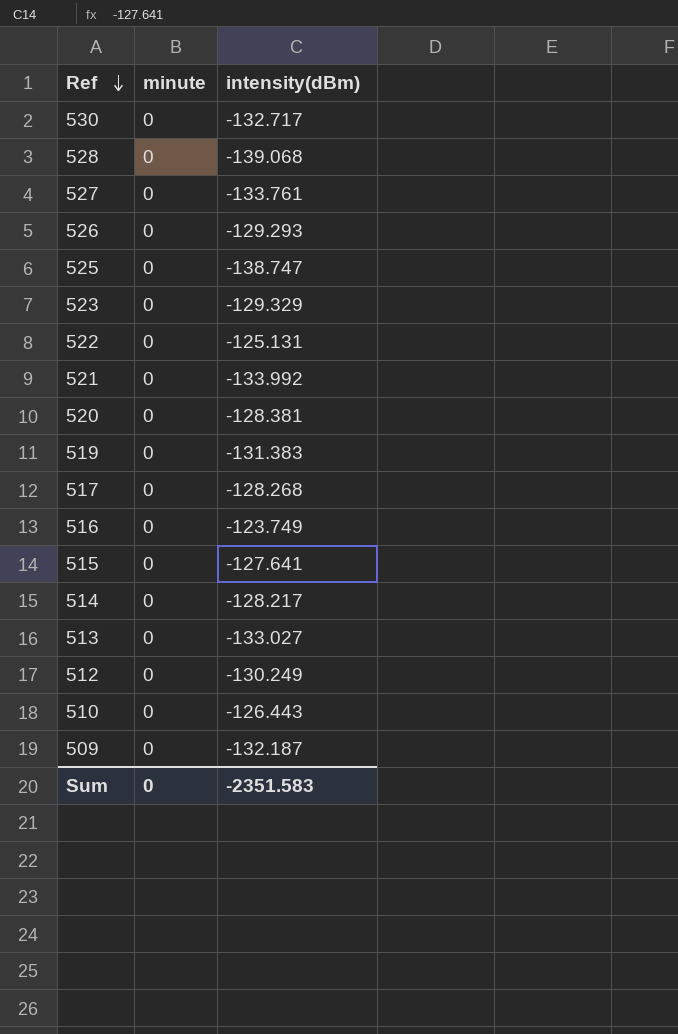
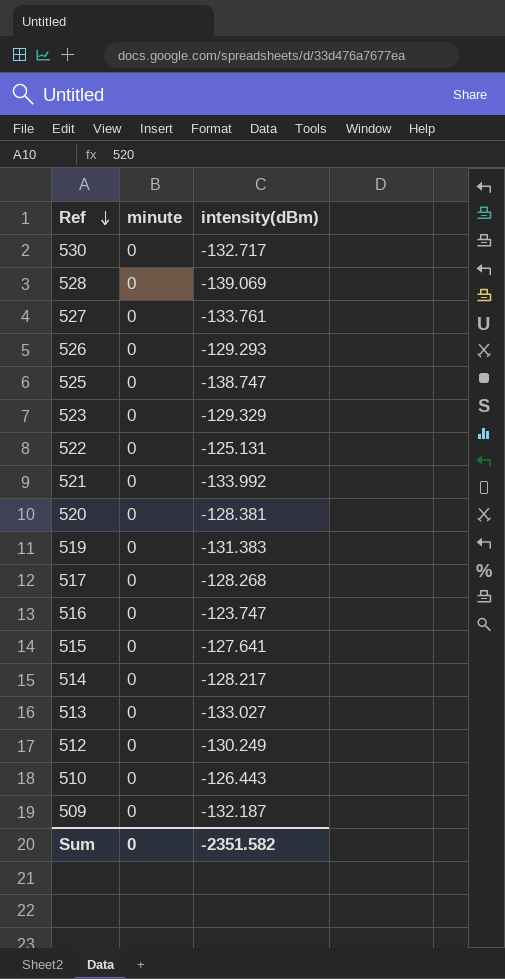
528 | intensity(dBm): -139.068 -> -139.069
516 | intensity(dBm): -123.749 -> -123.747
Sum | intensity(dBm): -2351.583 -> -2351.582

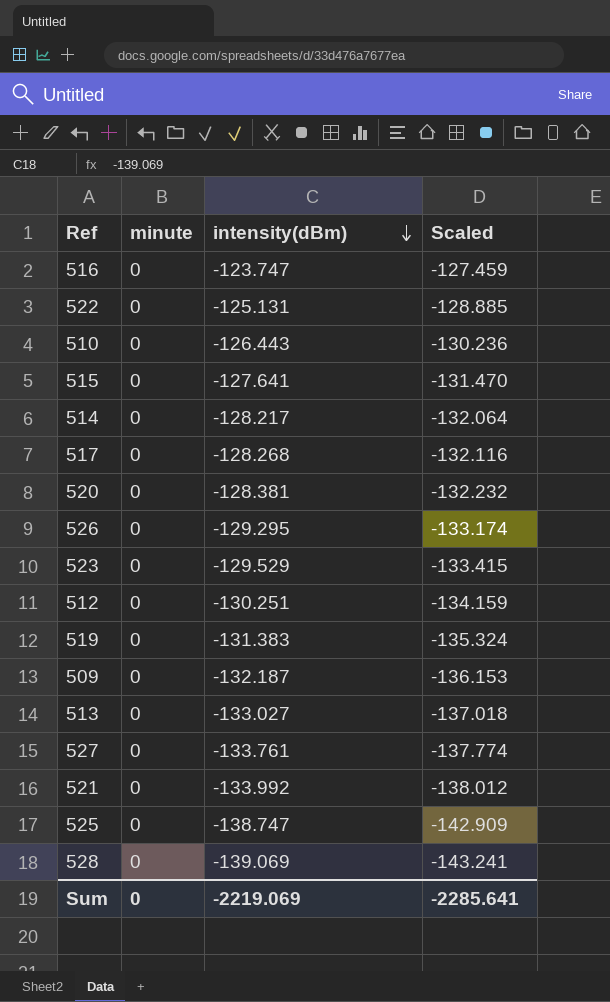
row order: Ref descending -> intensity(dBm) descending
column Scaled | formula: none -> [intensity(dBm)] * 1.03
row 530: 0 | -132.717 -> none
526 | intensity(dBm): -129.293 -> -129.295
523 | intensity(dBm): -129.329 -> -129.529
512 | intensity(dBm): -130.249 -> -130.251
Sum | intensity(dBm): -2351.582 -> -2219.069

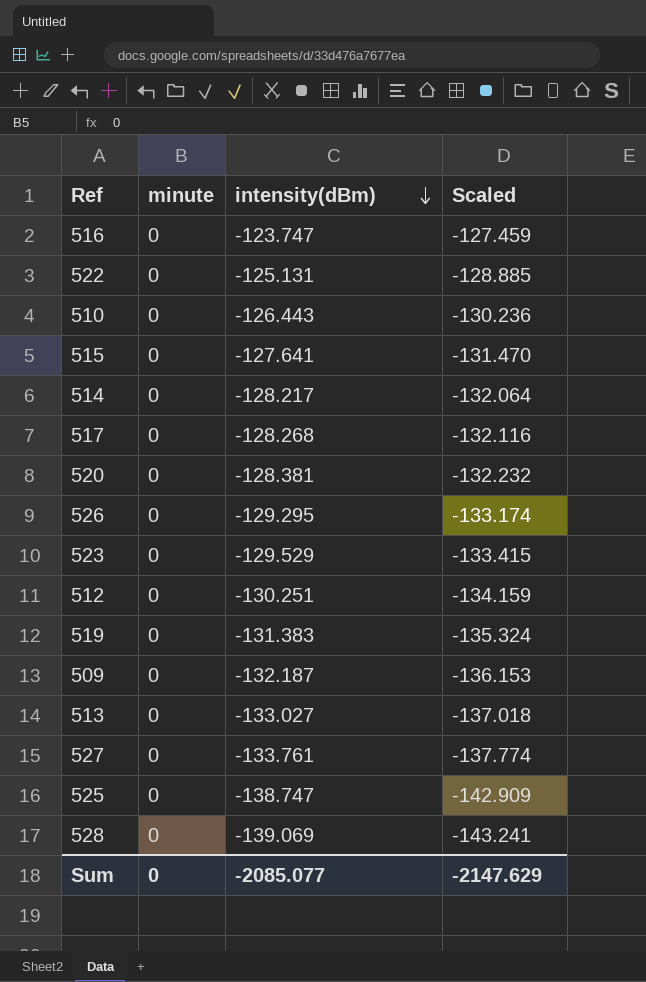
row 521: 0 | -133.992 | -138.012 -> none
Sum | intensity(dBm): -2219.069 -> -2085.077
Sum | Scaled: -2285.641 -> -2147.629

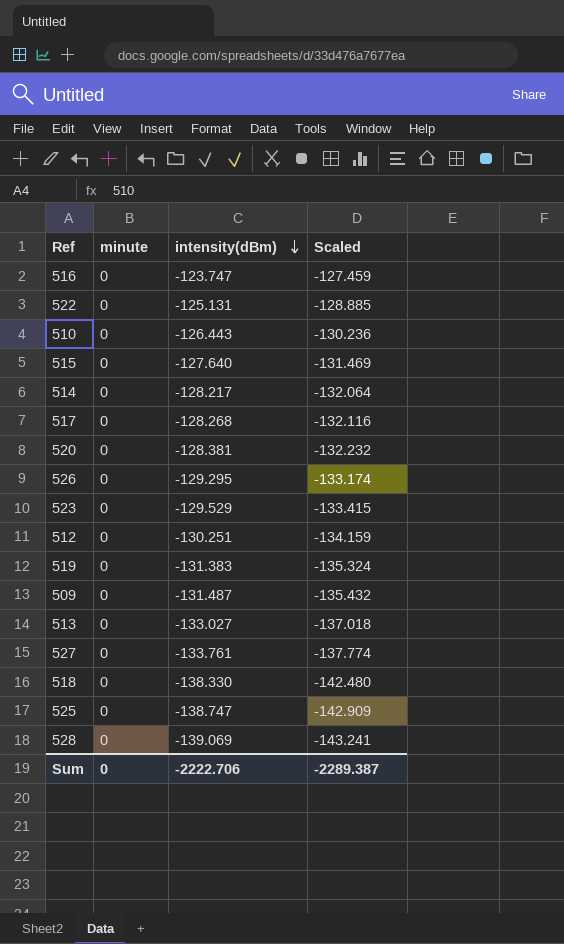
515 | intensity(dBm): -127.641 -> -127.640
515 | Scaled: -131.470 -> -131.469
509 | intensity(dBm): -132.187 -> -131.487
509 | Scaled: -136.153 -> -135.432
row 518: none -> 0 | -138.330 | -142.480
Sum | intensity(dBm): -2085.077 -> -2222.706
Sum | Scaled: -2147.629 -> -2289.387

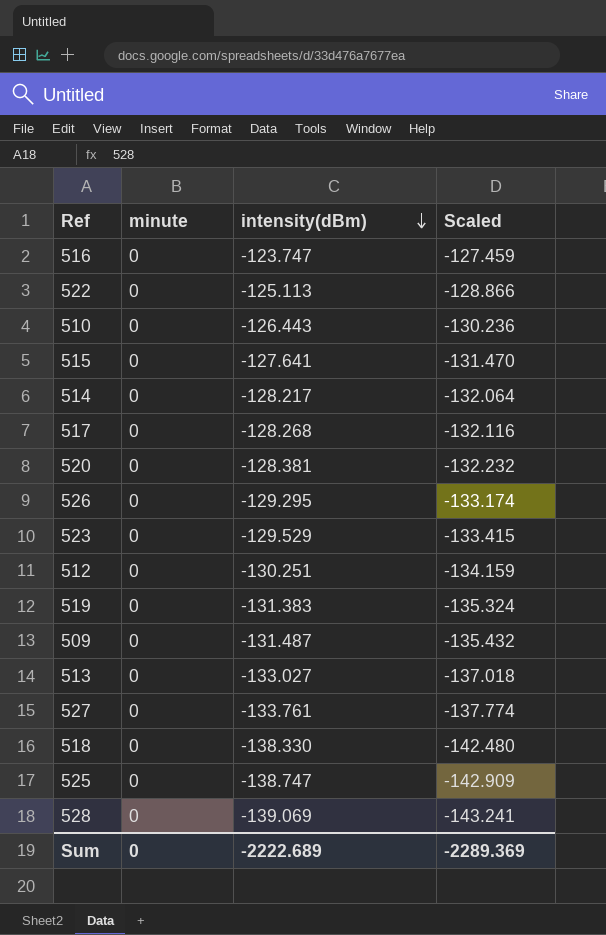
522 | intensity(dBm): -125.131 -> -125.113
522 | Scaled: -128.885 -> -128.866
515 | intensity(dBm): -127.640 -> -127.641
515 | Scaled: -131.469 -> -131.470
Sum | intensity(dBm): -2222.706 -> -2222.689
Sum | Scaled: -2289.387 -> -2289.369

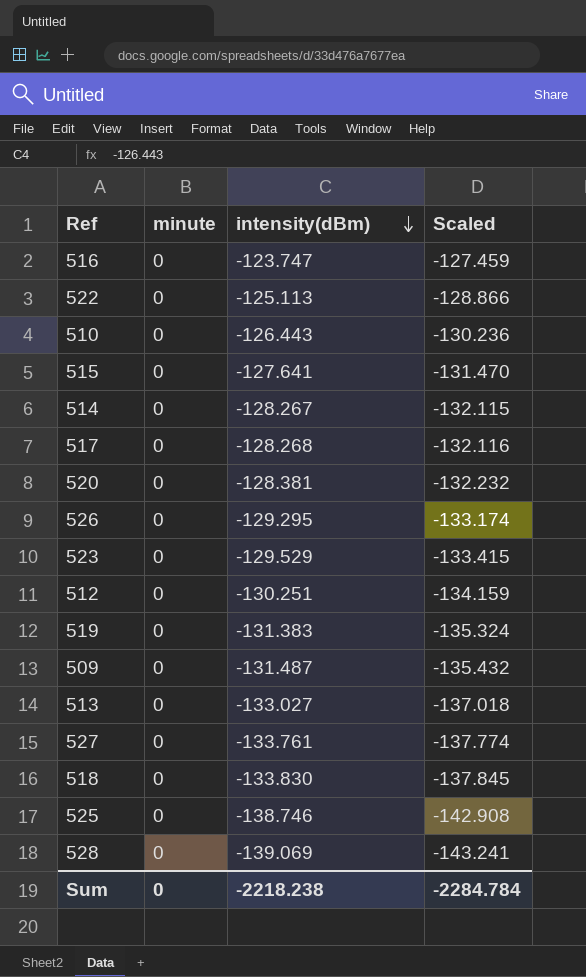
514 | intensity(dBm): -128.217 -> -128.267
514 | Scaled: -132.064 -> -132.115
518 | intensity(dBm): -138.330 -> -133.830
518 | Scaled: -142.480 -> -137.845
525 | intensity(dBm): -138.747 -> -138.746
525 | Scaled: -142.909 -> -142.908
Sum | intensity(dBm): -2222.689 -> -2218.238
Sum | Scaled: -2289.369 -> -2284.784

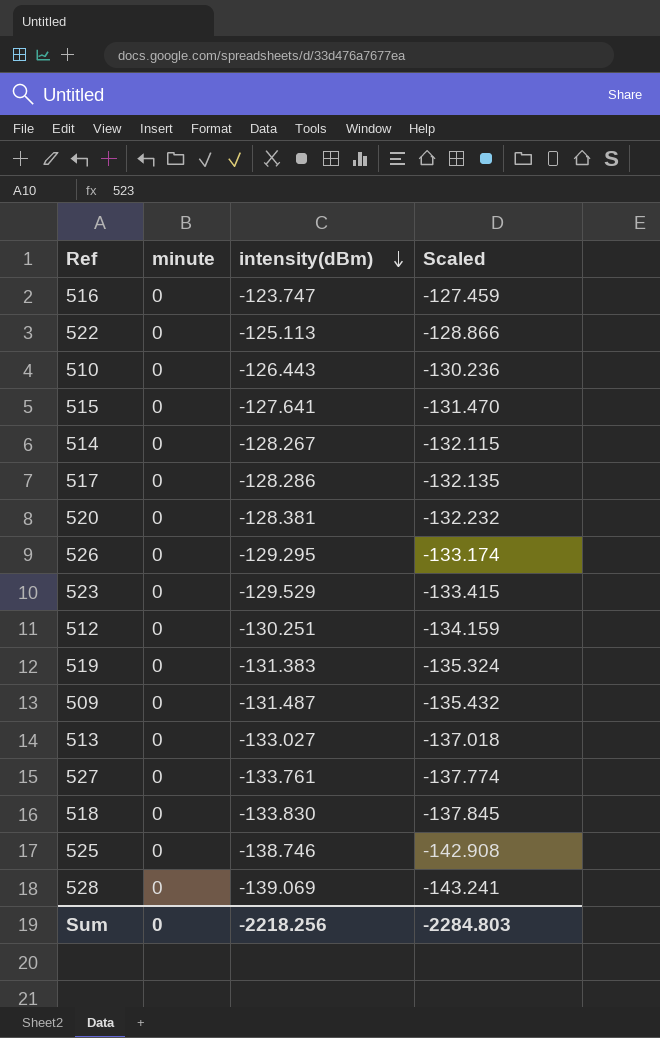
517 | intensity(dBm): -128.268 -> -128.286
517 | Scaled: -132.116 -> -132.135
Sum | intensity(dBm): -2218.238 -> -2218.256
Sum | Scaled: -2284.784 -> -2284.803

